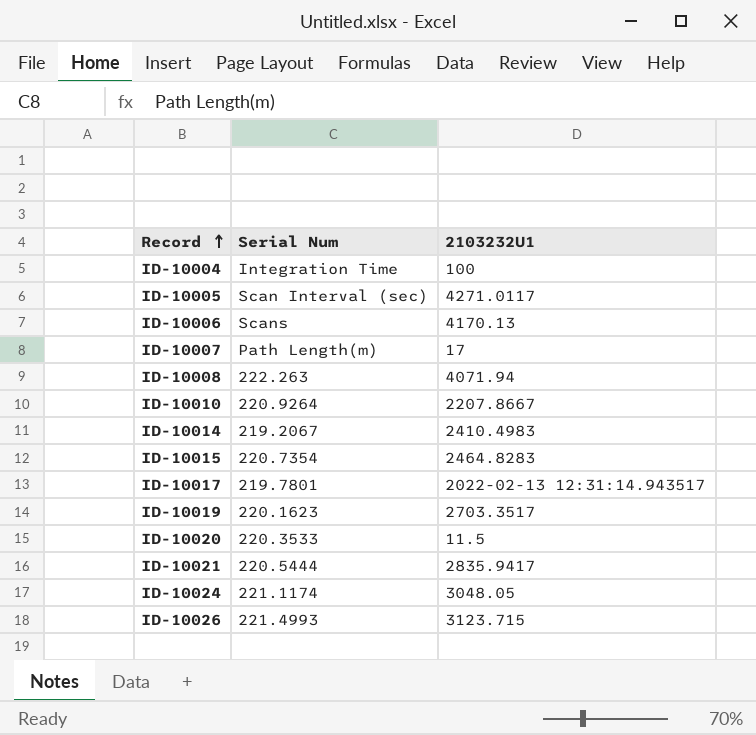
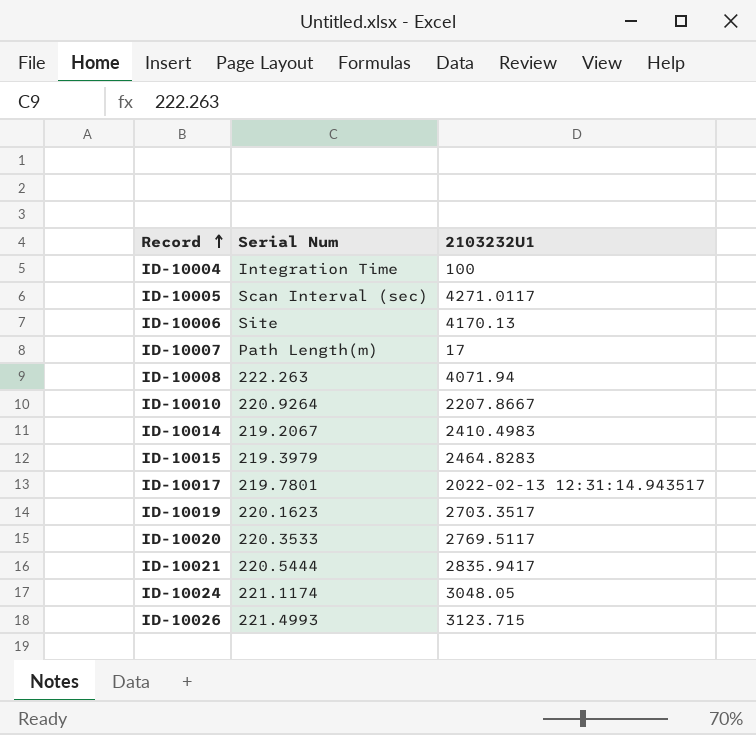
ID-10006 | Serial Num: Scans -> Site
ID-10015 | Serial Num: 220.7354 -> 219.3979
ID-10020 | 2103232U1: 11.5 -> 2769.5117

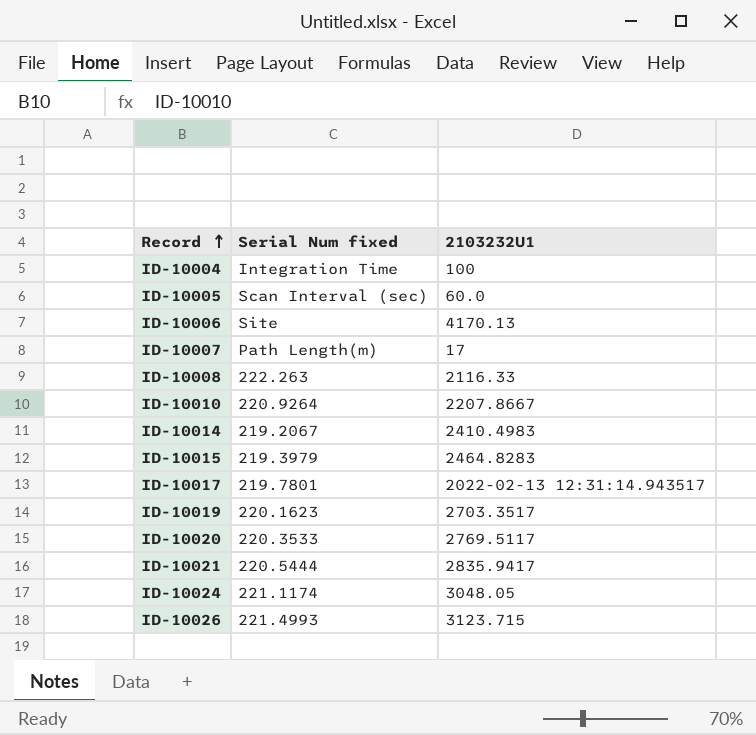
column name: Serial Num -> Serial Num fixed
ID-10005 | 2103232U1: 4271.0117 -> 60.0
ID-10008 | 2103232U1: 4071.94 -> 2116.33

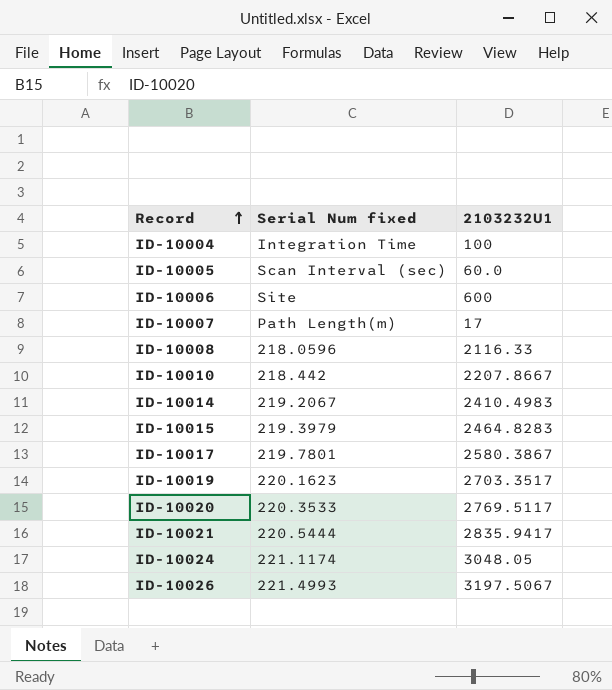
ID-10006 | 2103232U1: 4170.13 -> 600
ID-10008 | Serial Num fixed: 222.263 -> 218.0596
ID-10010 | Serial Num fixed: 220.9264 -> 218.442
ID-10017 | 2103232U1: 2022-02-13 12:31:14.943517 -> 2580.3867
ID-10026 | 2103232U1: 3123.715 -> 3197.5067

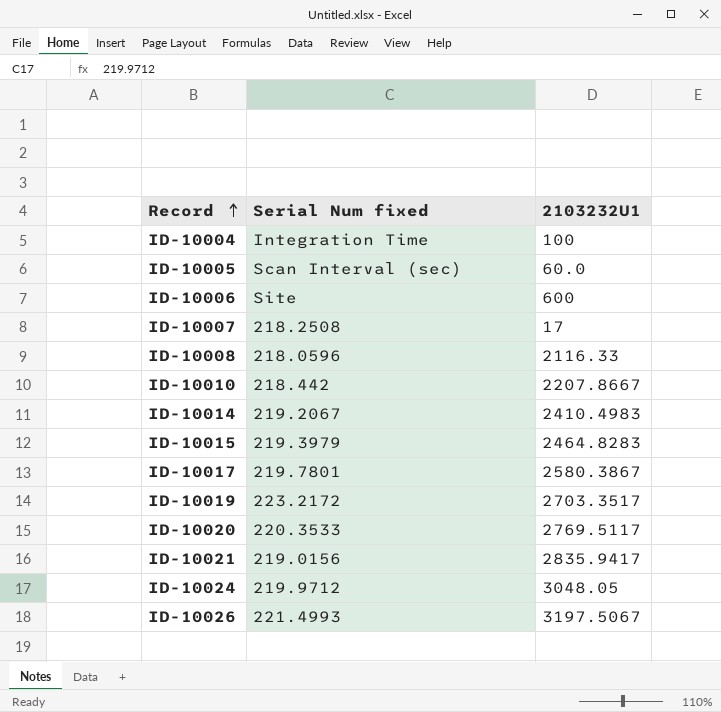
ID-10007 | Serial Num fixed: Path Length(m) -> 218.2508
ID-10019 | Serial Num fixed: 220.1623 -> 223.2172
ID-10021 | Serial Num fixed: 220.5444 -> 219.0156
ID-10024 | Serial Num fixed: 221.1174 -> 219.9712

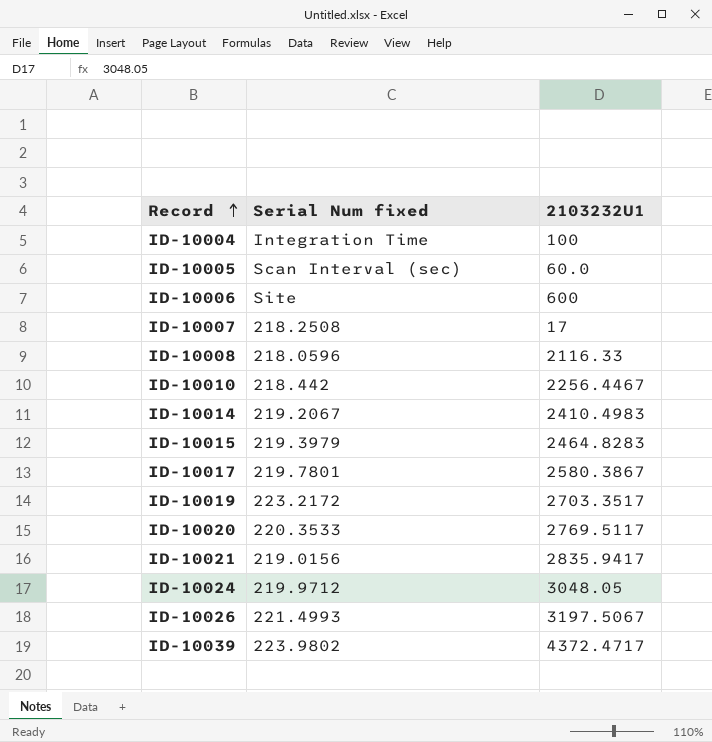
ID-10010 | 2103232U1: 2207.8667 -> 2256.4467
row ID-10039: none -> 223.9802 | 4372.4717

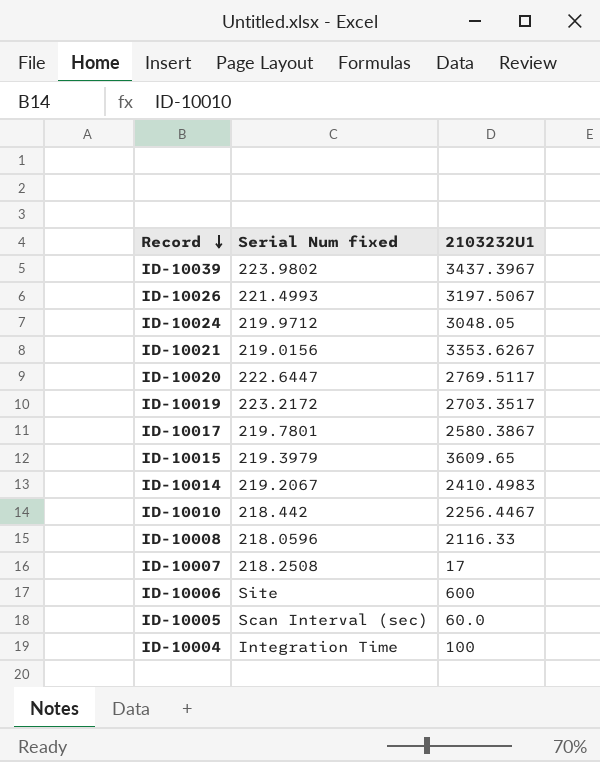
row order: Record ascending -> Record descending
ID-10039 | 2103232U1: 4372.4717 -> 3437.3967
ID-10021 | 2103232U1: 2835.9417 -> 3353.6267
ID-10020 | Serial Num fixed: 220.3533 -> 222.6447
ID-10015 | 2103232U1: 2464.8283 -> 3609.65

